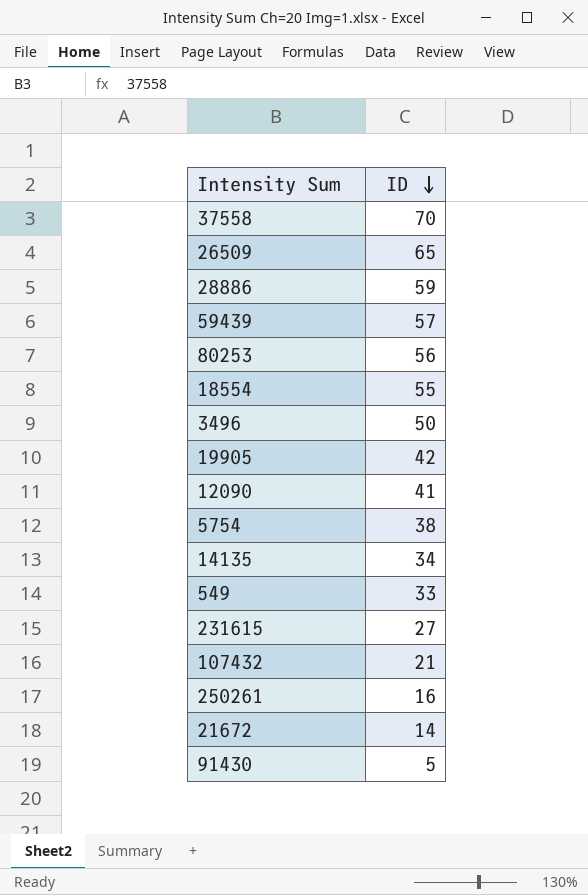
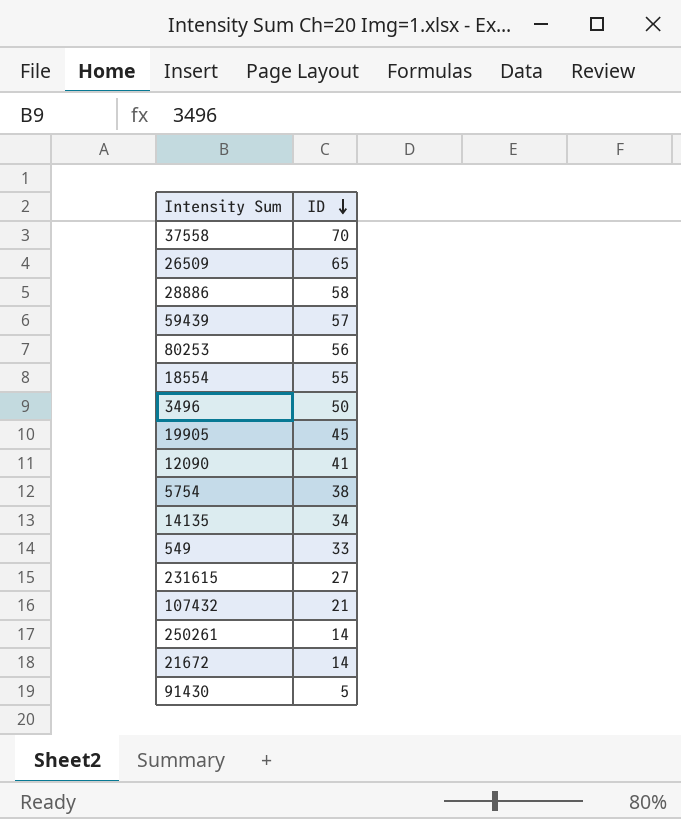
28886 | ID: 59 -> 58
19905 | ID: 42 -> 45
250261 | ID: 16 -> 14

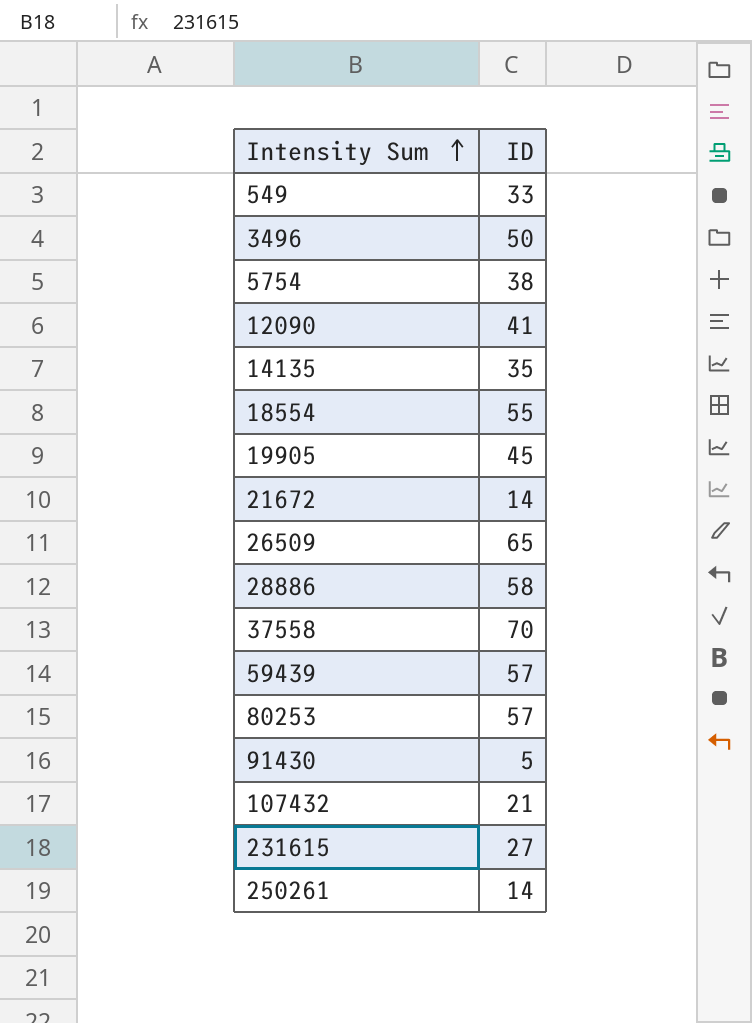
row order: ID descending -> Intensity Sum ascending
14135 | ID: 34 -> 35
80253 | ID: 56 -> 57

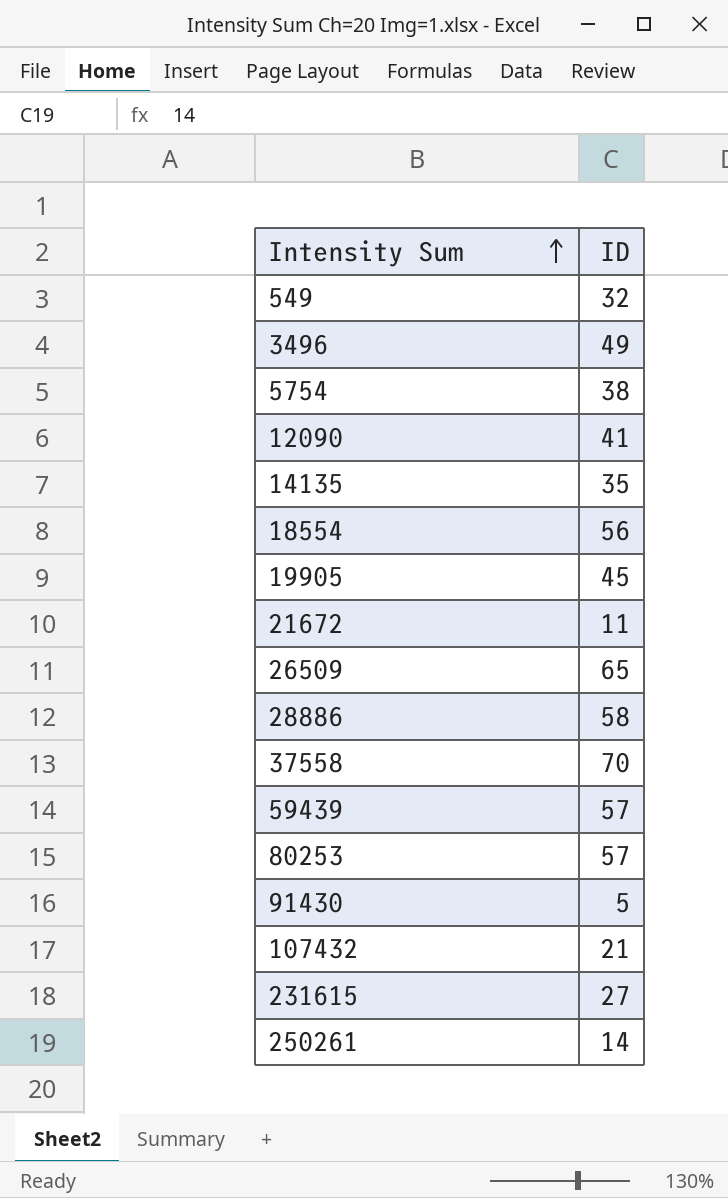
549 | ID: 33 -> 32
3496 | ID: 50 -> 49
18554 | ID: 55 -> 56
21672 | ID: 14 -> 11

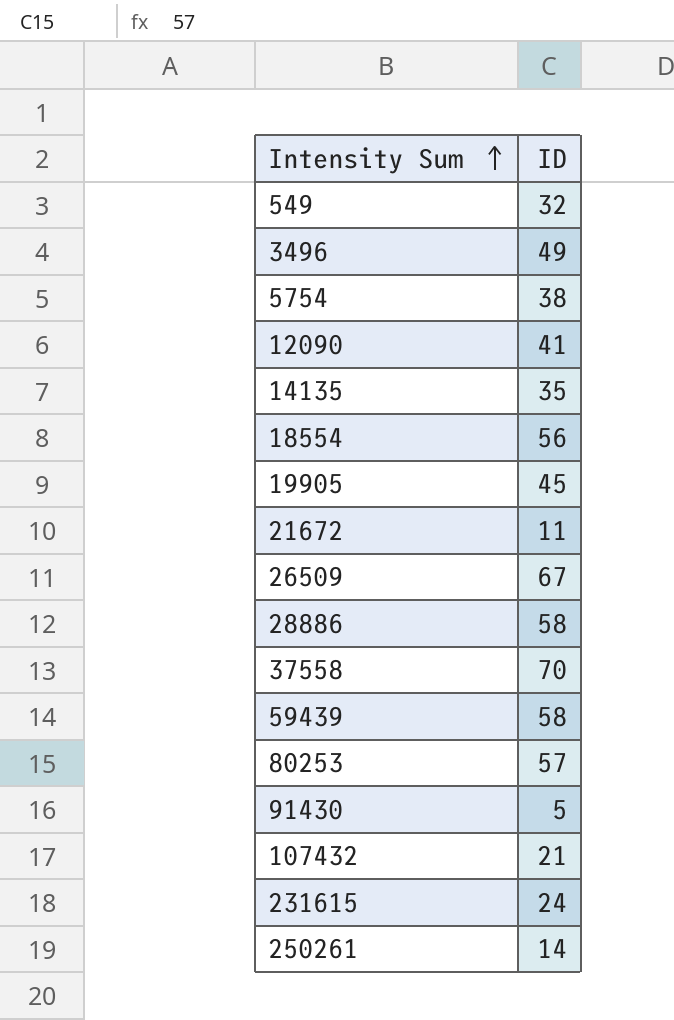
26509 | ID: 65 -> 67
59439 | ID: 57 -> 58
231615 | ID: 27 -> 24

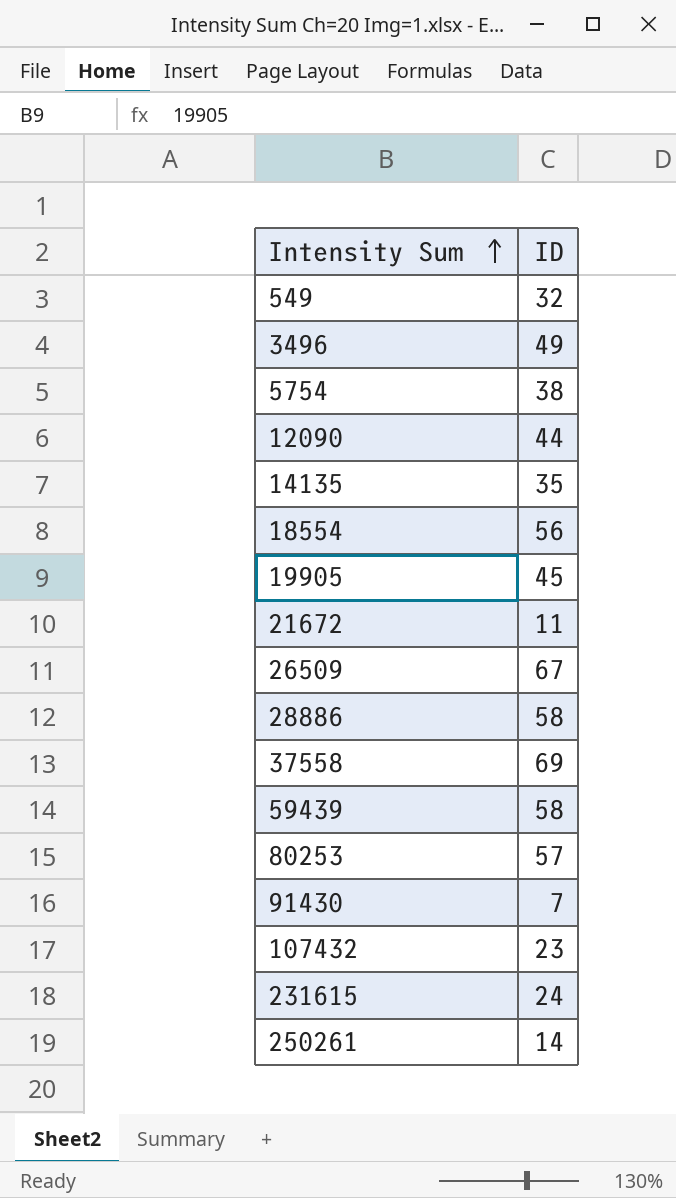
12090 | ID: 41 -> 44
37558 | ID: 70 -> 69
91430 | ID: 5 -> 7
107432 | ID: 21 -> 23

